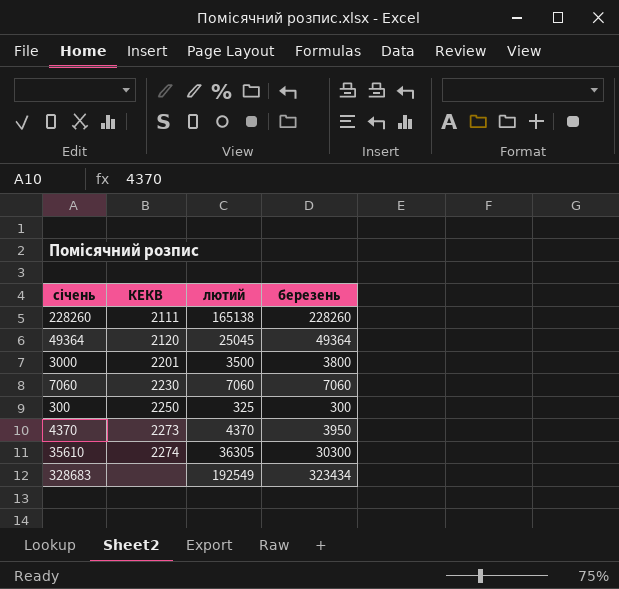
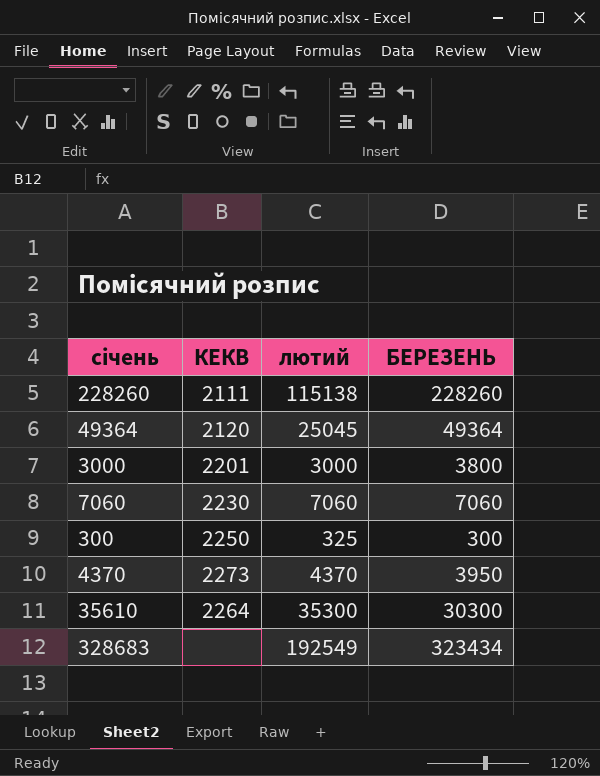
column name: березень -> БЕРЕЗЕНЬ
228260 | лютий: 165138 -> 115138
3000 | лютий: 3500 -> 3000
35610 | КЕКВ: 2274 -> 2264
35610 | лютий: 36305 -> 35300

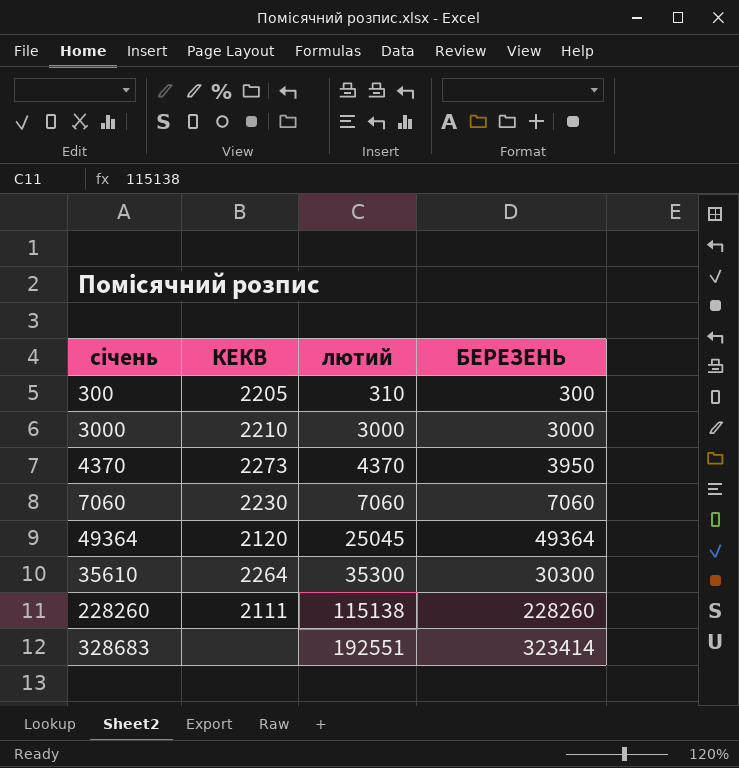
row order: none -> лютий ascending
300 | КЕКВ: 2250 -> 2205
300 | лютий: 325 -> 310
3000 | КЕКВ: 2201 -> 2210
3000 | БЕРЕЗЕНЬ: 3800 -> 3000
328683 | лютий: 192549 -> 192551
328683 | БЕРЕЗЕНЬ: 323434 -> 323414

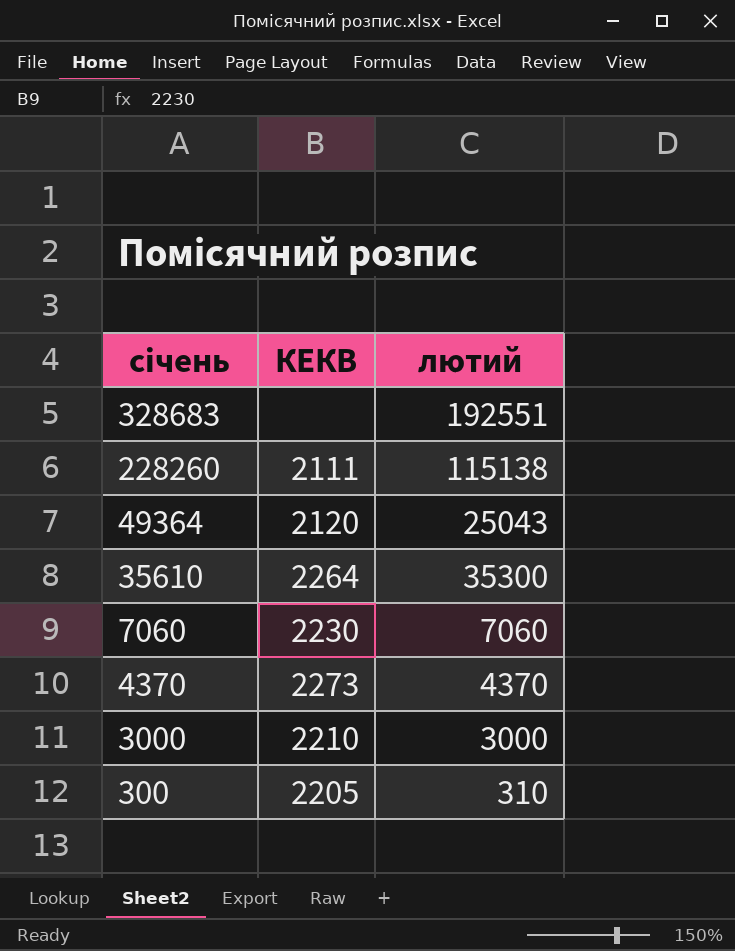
row order: лютий ascending -> січень descending
column БЕРЕЗЕНЬ | position: 4 -> none
49364 | лютий: 25045 -> 25043

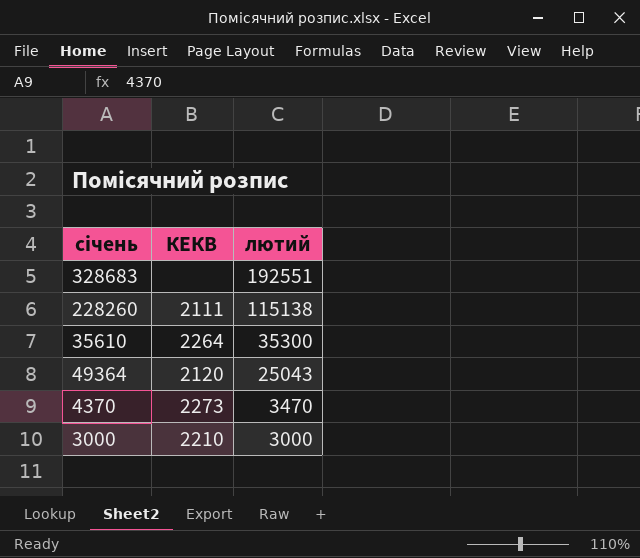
row order: січень descending -> лютий descending
row 7060: 2230 | 7060 -> none
row 300: 2205 | 310 -> none
4370 | лютий: 4370 -> 3470

